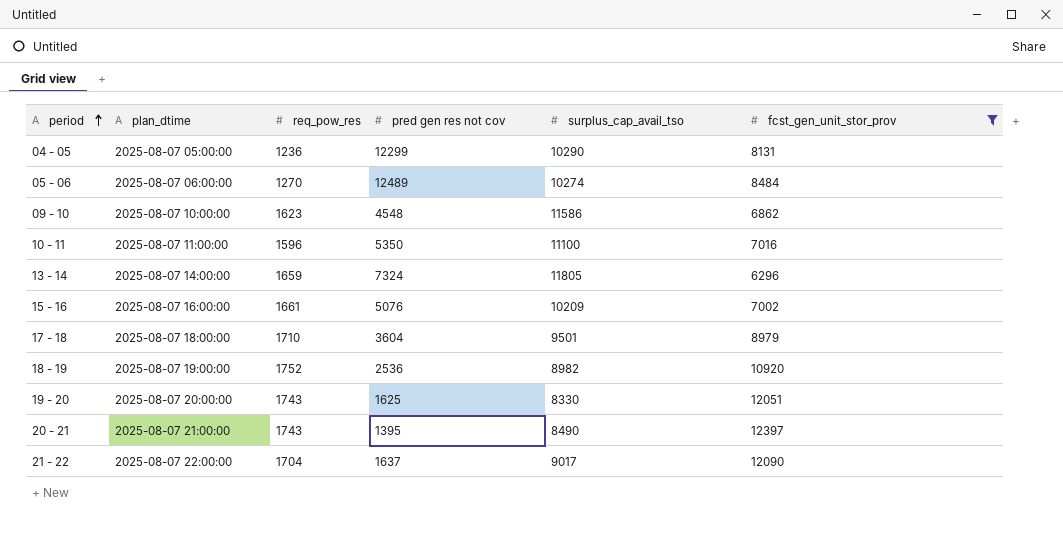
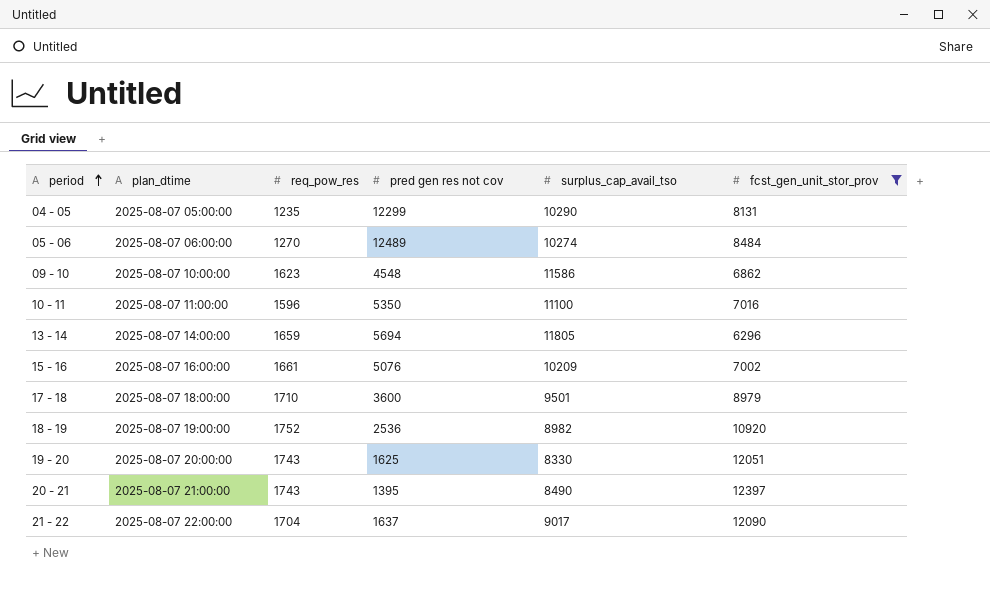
04 - 05 | req_pow_res: 1236 -> 1235
13 - 14 | pred gen res not cov: 7324 -> 5694
17 - 18 | pred gen res not cov: 3604 -> 3600

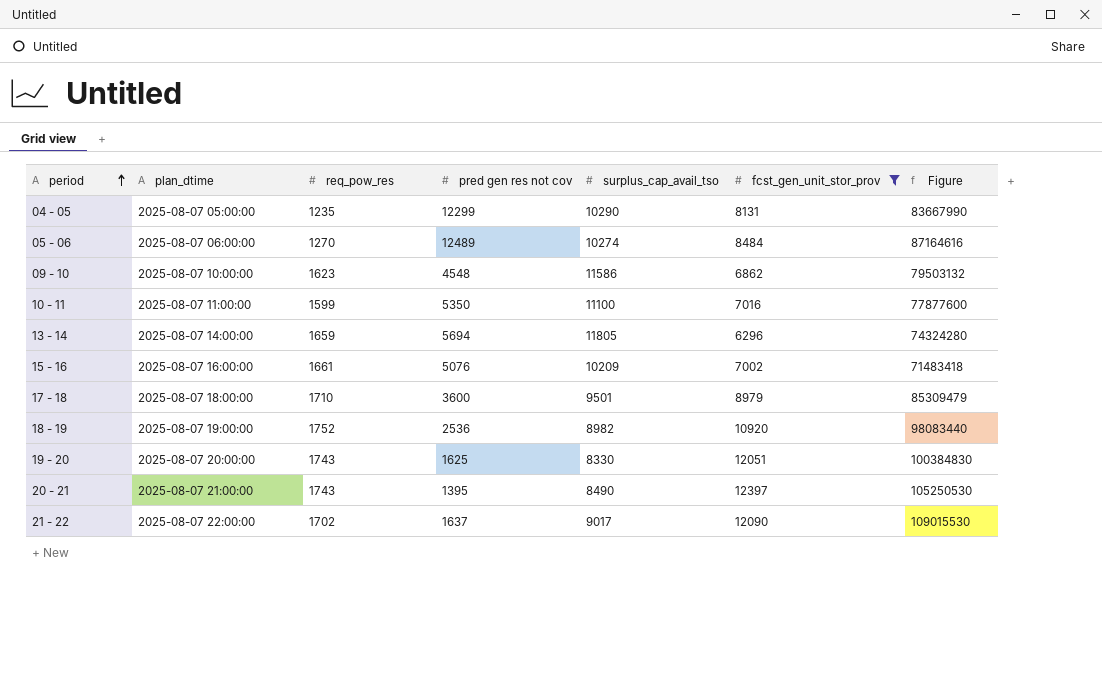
column Figure | formula: none -> [surplus_cap_avail_tso] * [fcst_gen_unit_stor_prov]
10 - 11 | req_pow_res: 1596 -> 1599
21 - 22 | req_pow_res: 1704 -> 1702

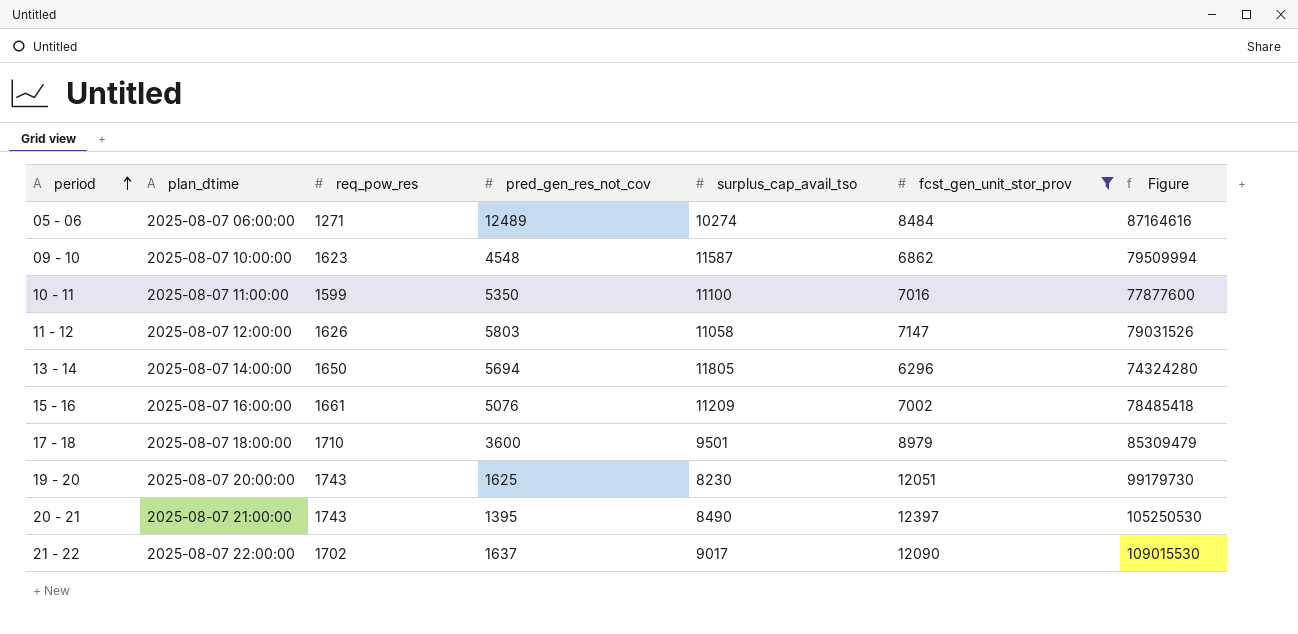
column name: pred gen res not cov -> pred_gen_res_not_cov
row 04 - 05: 2025-08-07 05:00:00 | 1235 | 12299 | 10290 | 8131 | 83667990 -> none
row 18 - 19: 2025-08-07 19:00:00 | 1752 | 2536 | 8982 | 10920 | 98083440 -> none
05 - 06 | req_pow_res: 1270 -> 1271
09 - 10 | surplus_cap_avail_tso: 11586 -> 11587
09 - 10 | Figure: 79503132 -> 79509994
row 11 - 12: none -> 2025-08-07 12:00:00 | 1626 | 5803 | 11058 | 7147 | 79031526
13 - 14 | req_pow_res: 1659 -> 1650
15 - 16 | surplus_cap_avail_tso: 10209 -> 11209
15 - 16 | Figure: 71483418 -> 78485418
19 - 20 | surplus_cap_avail_tso: 8330 -> 8230
19 - 20 | Figure: 100384830 -> 99179730

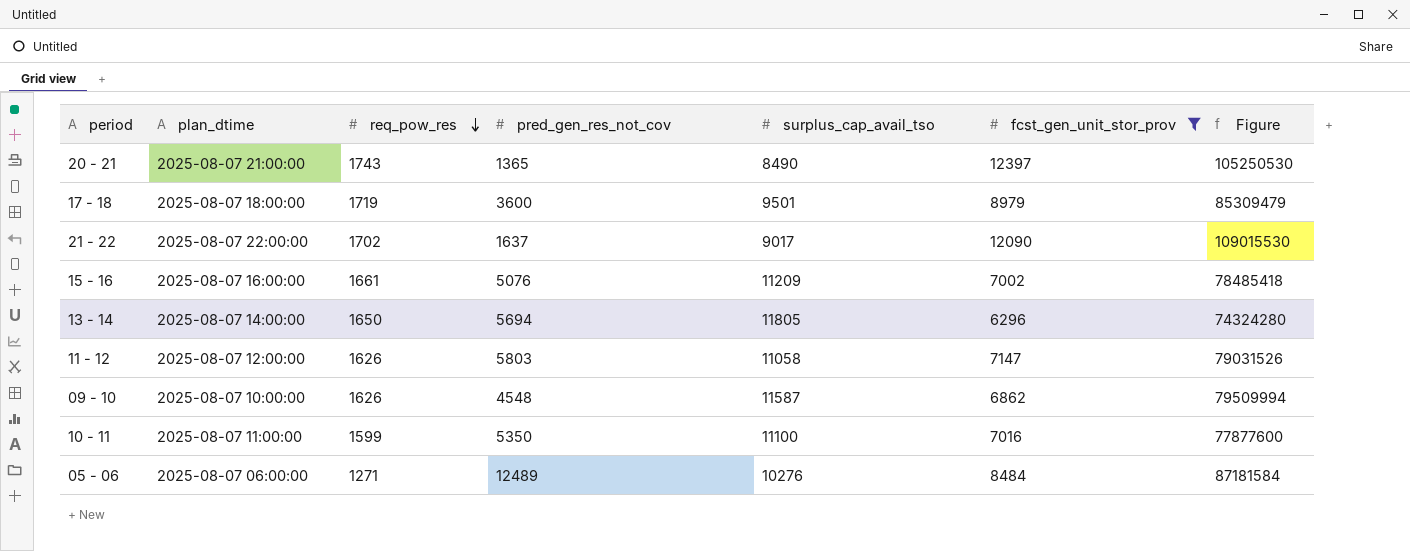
row order: period ascending -> req_pow_res descending
row 19 - 20: 2025-08-07 20:00:00 | 1743 | 1625 | 8230 | 12051 | 99179730 -> none
20 - 21 | pred_gen_res_not_cov: 1395 -> 1365
17 - 18 | req_pow_res: 1710 -> 1719
09 - 10 | req_pow_res: 1623 -> 1626
05 - 06 | surplus_cap_avail_tso: 10274 -> 10276
05 - 06 | Figure: 87164616 -> 87181584

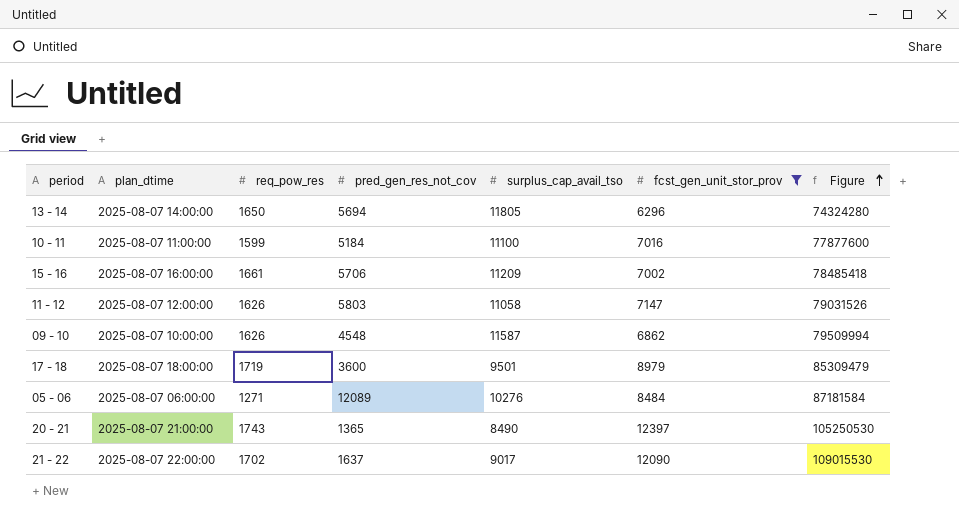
row order: req_pow_res descending -> Figure ascending
10 - 11 | pred_gen_res_not_cov: 5350 -> 5184
15 - 16 | pred_gen_res_not_cov: 5076 -> 5706
05 - 06 | pred_gen_res_not_cov: 12489 -> 12089

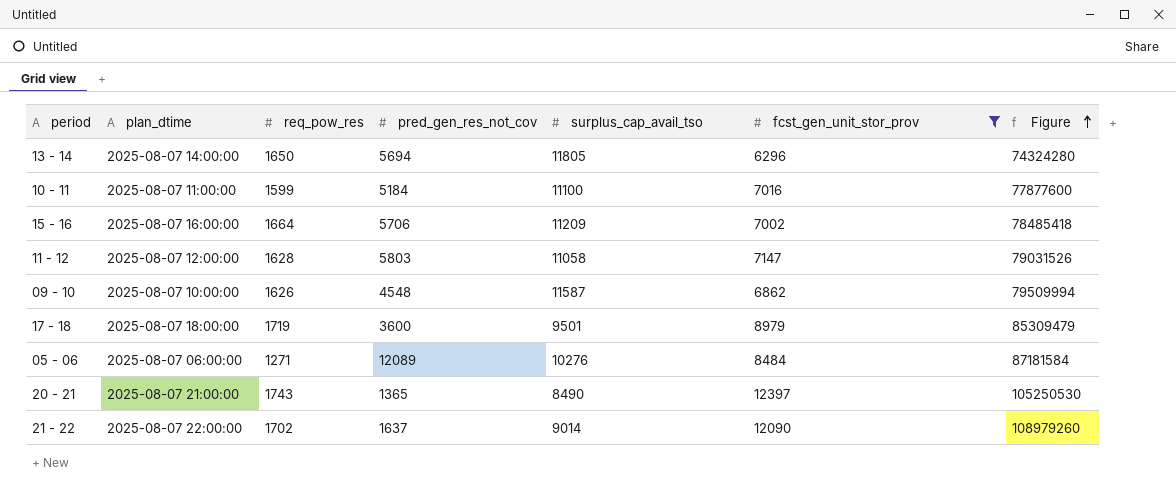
15 - 16 | req_pow_res: 1661 -> 1664
11 - 12 | req_pow_res: 1626 -> 1628
21 - 22 | surplus_cap_avail_tso: 9017 -> 9014
21 - 22 | Figure: 109015530 -> 108979260

